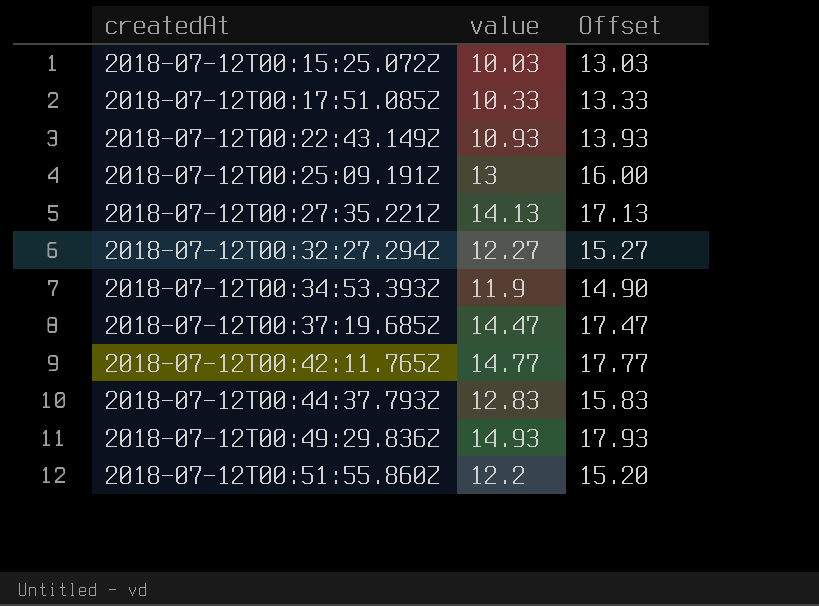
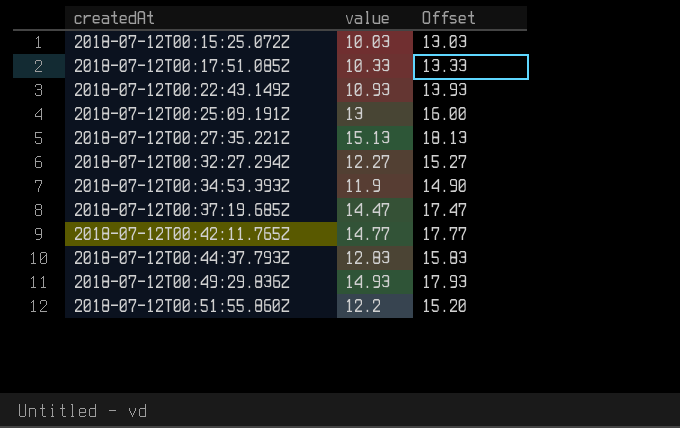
2018-07-12T00:27:35.221Z | value: 14.13 -> 15.13
2018-07-12T00:27:35.221Z | Offset: 17.13 -> 18.13

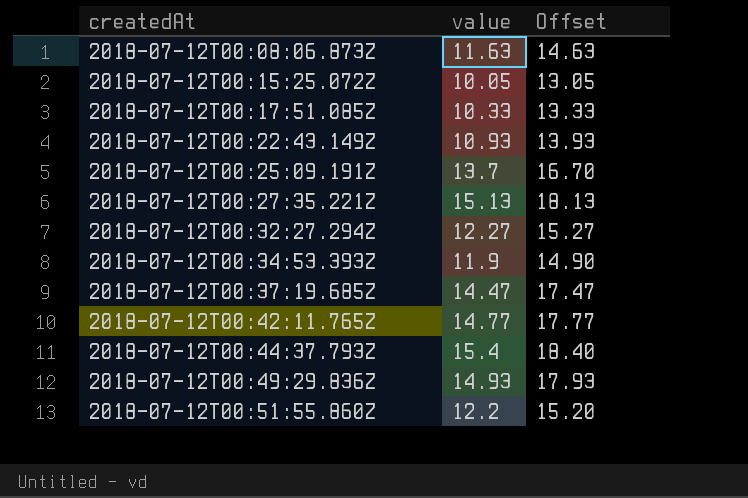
row 2018-07-12T00:08:06.873Z: none -> 11.63 | 14.63
2018-07-12T00:15:25.072Z | value: 10.03 -> 10.05
2018-07-12T00:15:25.072Z | Offset: 13.03 -> 13.05
2018-07-12T00:25:09.191Z | value: 13 -> 13.7
2018-07-12T00:25:09.191Z | Offset: 16.00 -> 16.70
2018-07-12T00:44:37.793Z | value: 12.83 -> 15.4
2018-07-12T00:44:37.793Z | Offset: 15.83 -> 18.40

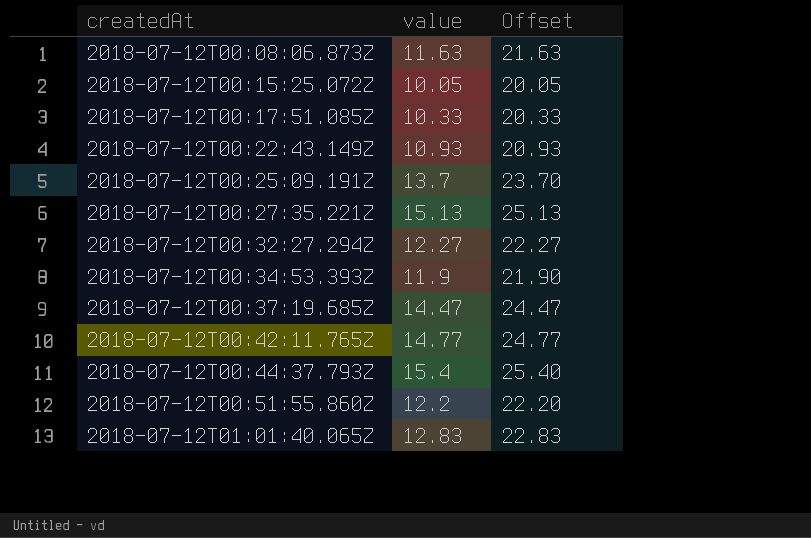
column Offset | formula: [value] + 3 -> [value] + 10
row 2018-07-12T00:49:29.836Z: 14.93 | 17.93 -> none
row 2018-07-12T01:01:40.065Z: none -> 12.83 | 22.83

